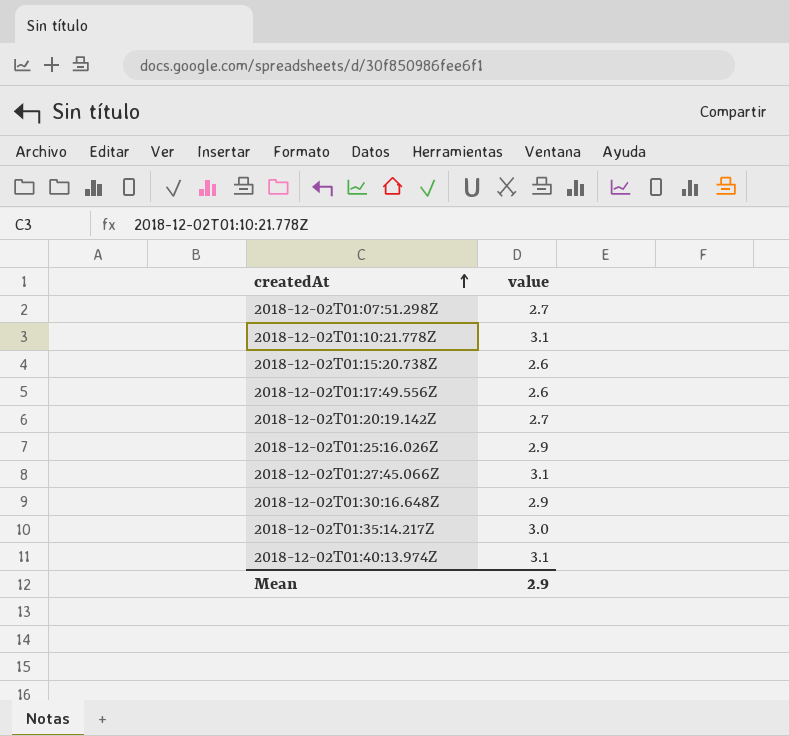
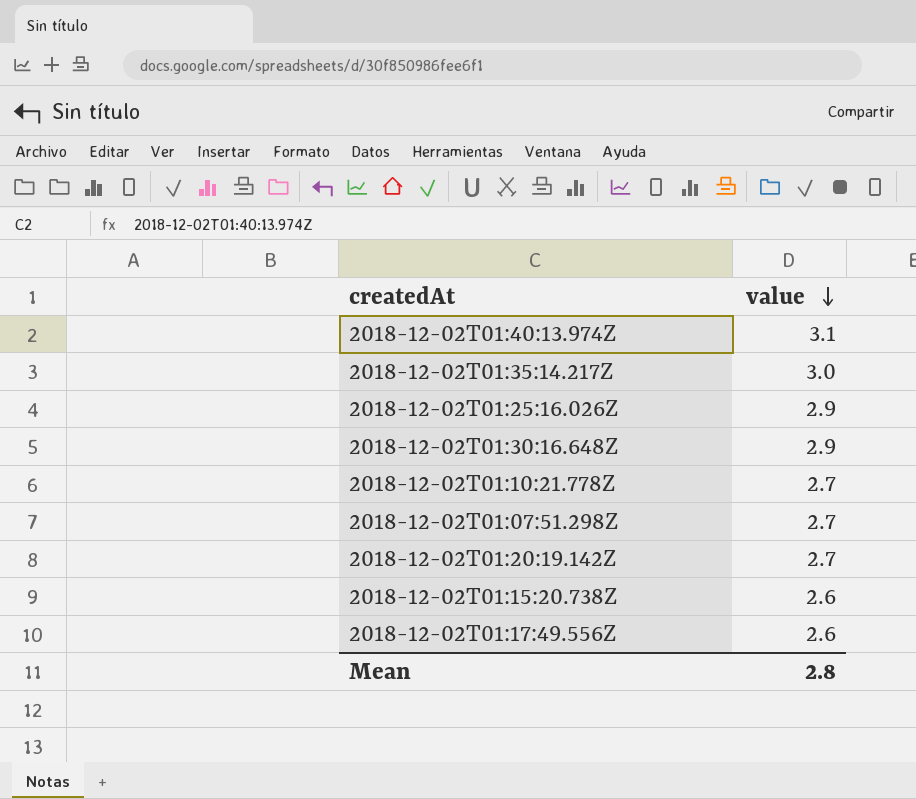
row order: createdAt ascending -> value descending
row 2018-12-02T01:27:45.066Z: 3.1 -> none
2018-12-02T01:10:21.778Z | value: 3.1 -> 2.7
Mean | value: 2.9 -> 2.8

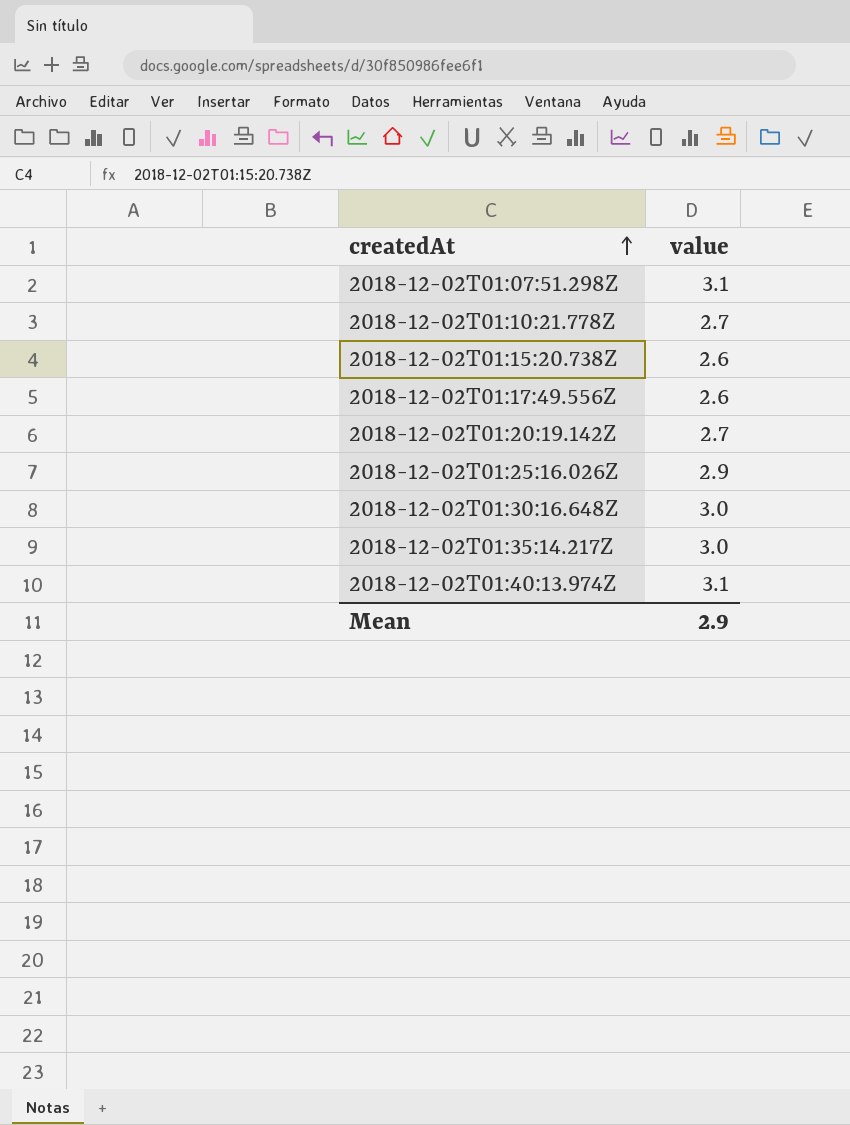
row order: value descending -> createdAt ascending
2018-12-02T01:07:51.298Z | value: 2.7 -> 3.1
2018-12-02T01:30:16.648Z | value: 2.9 -> 3.0
Mean | value: 2.8 -> 2.9

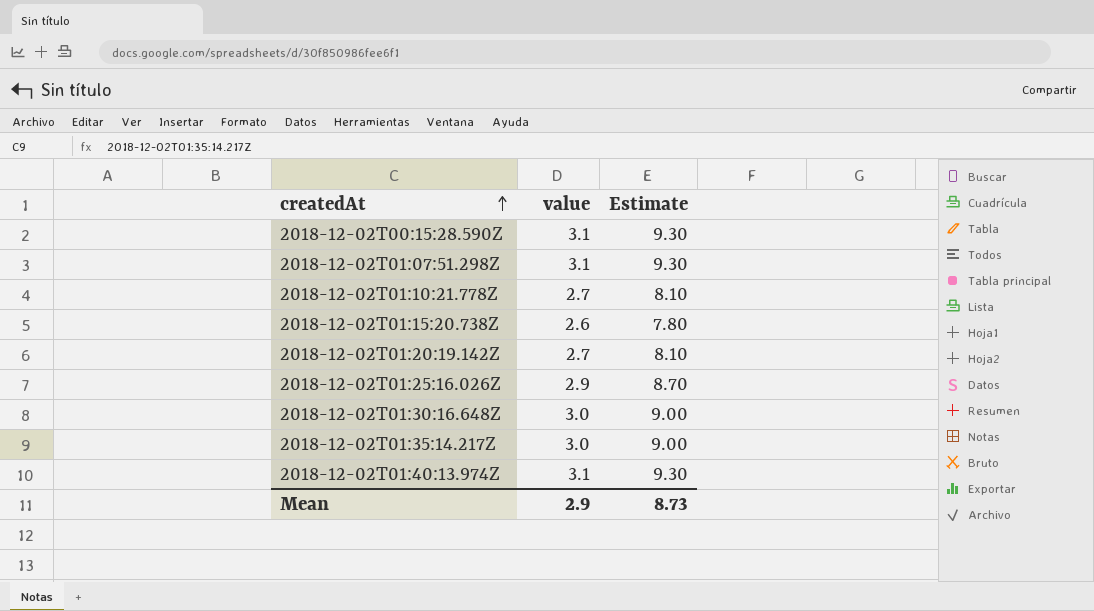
column Estimate | formula: none -> [value] * 3
row 2018-12-02T01:17:49.556Z: 2.6 -> none
row 2018-12-02T00:15:28.590Z: none -> 3.1 | 9.30

